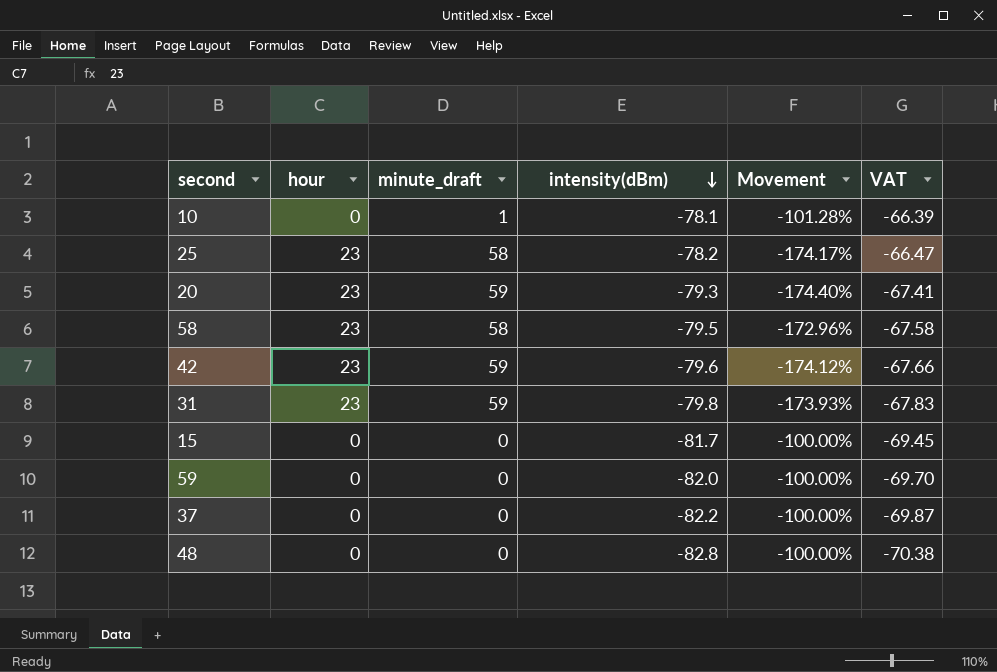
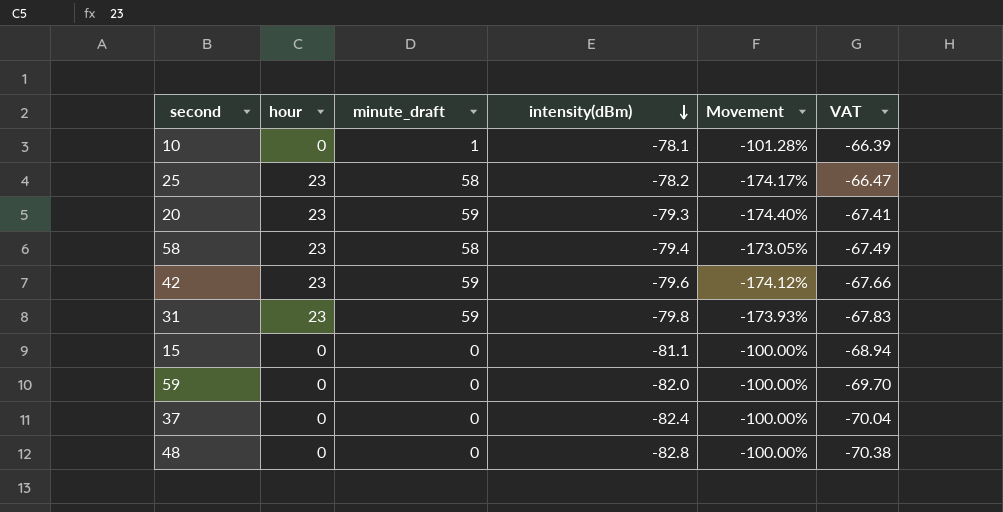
58 | intensity(dBm): -79.5 -> -79.4
58 | Movement: -172.96% -> -173.05%
58 | VAT: -67.58 -> -67.49
15 | intensity(dBm): -81.7 -> -81.1
15 | VAT: -69.45 -> -68.94
37 | intensity(dBm): -82.2 -> -82.4
37 | VAT: -69.87 -> -70.04

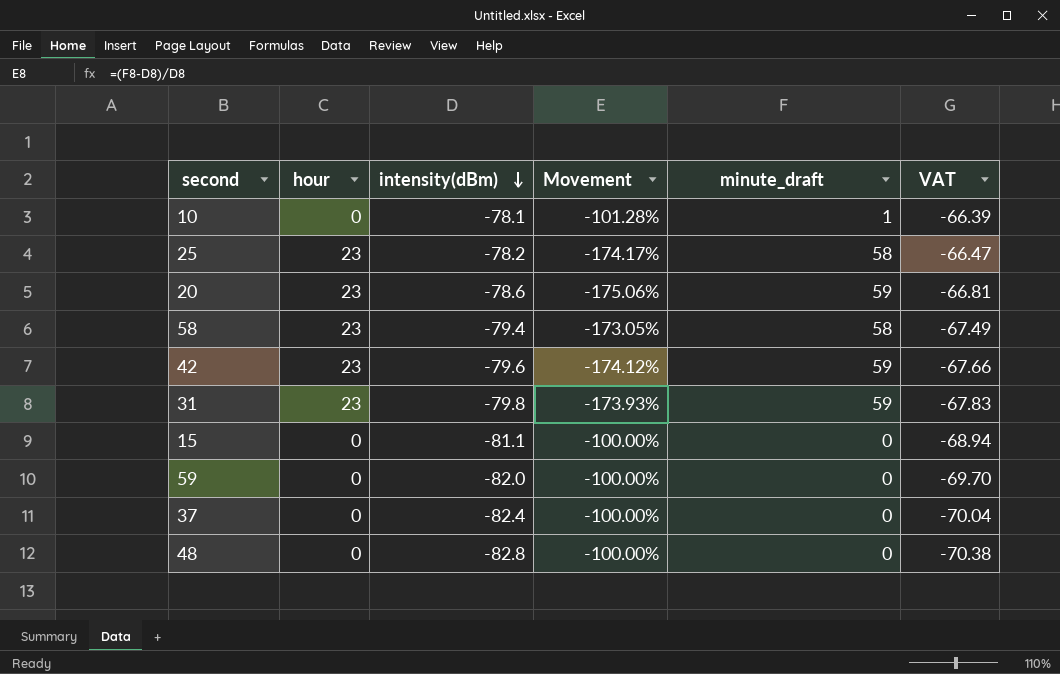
column minute_draft | position: 3 -> 5
20 | intensity(dBm): -79.3 -> -78.6
20 | Movement: -174.40% -> -175.06%
20 | VAT: -67.41 -> -66.81

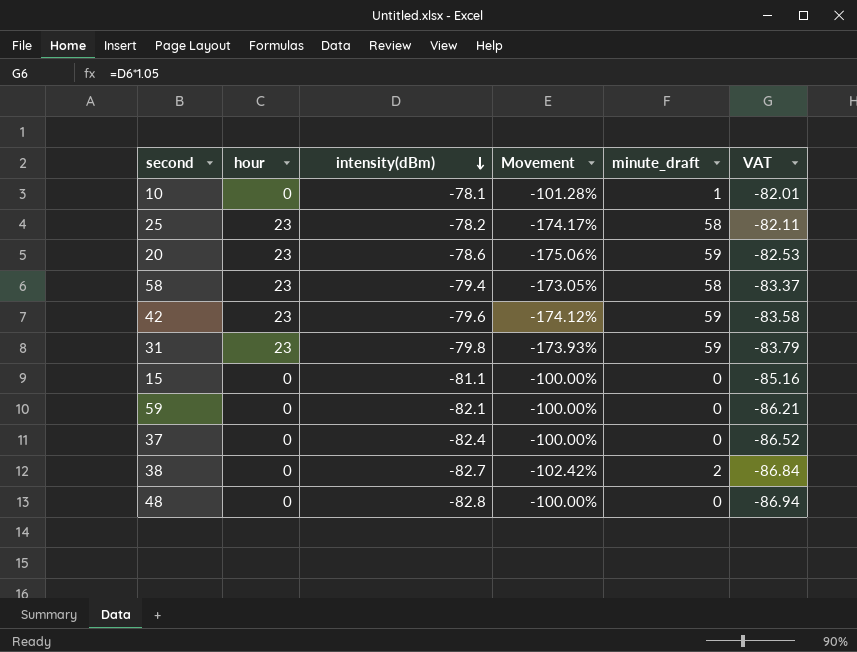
column VAT | formula: [intensity(dBm)] * 0.85 -> [intensity(dBm)] * 1.05
59 | intensity(dBm): -82.0 -> -82.1
row 38: none -> 0 | -82.7 | -102.42% | 2 | -86.84

